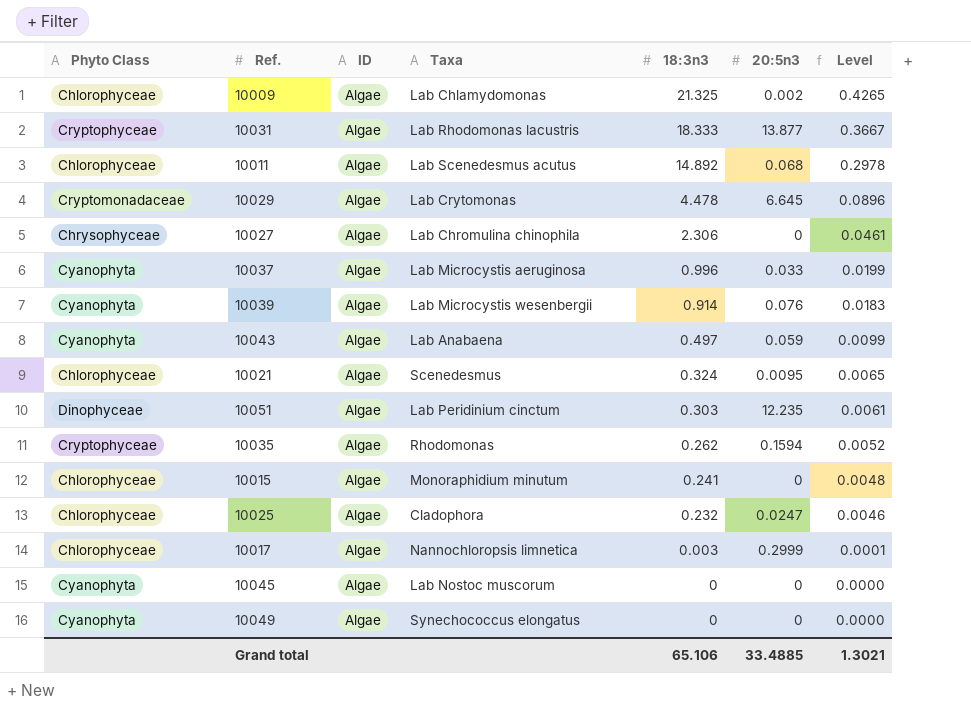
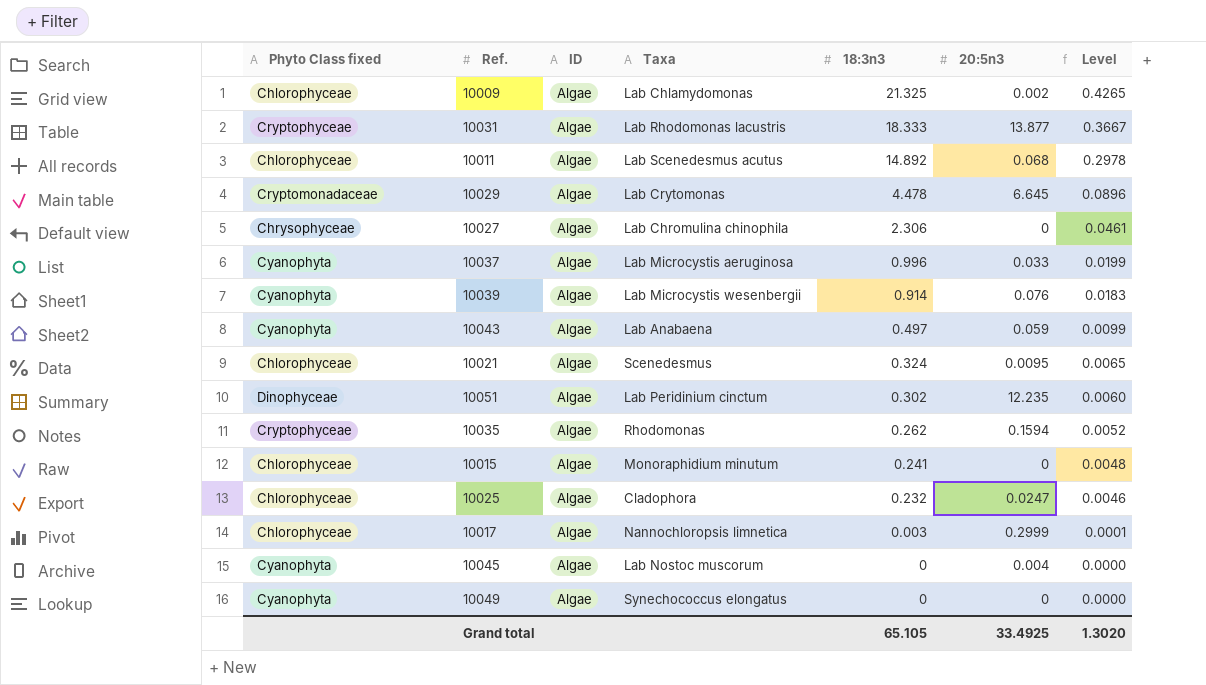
column name: Phyto Class -> Phyto Class fixed
10051 | 18:3n3: 0.303 -> 0.302
10051 | Level: 0.0061 -> 0.0060
10045 | 20:5n3: 0 -> 0.004
Grand total | 18:3n3: 65.106 -> 65.105
Grand total | 20:5n3: 33.4885 -> 33.4925
Grand total | Level: 1.3021 -> 1.3020

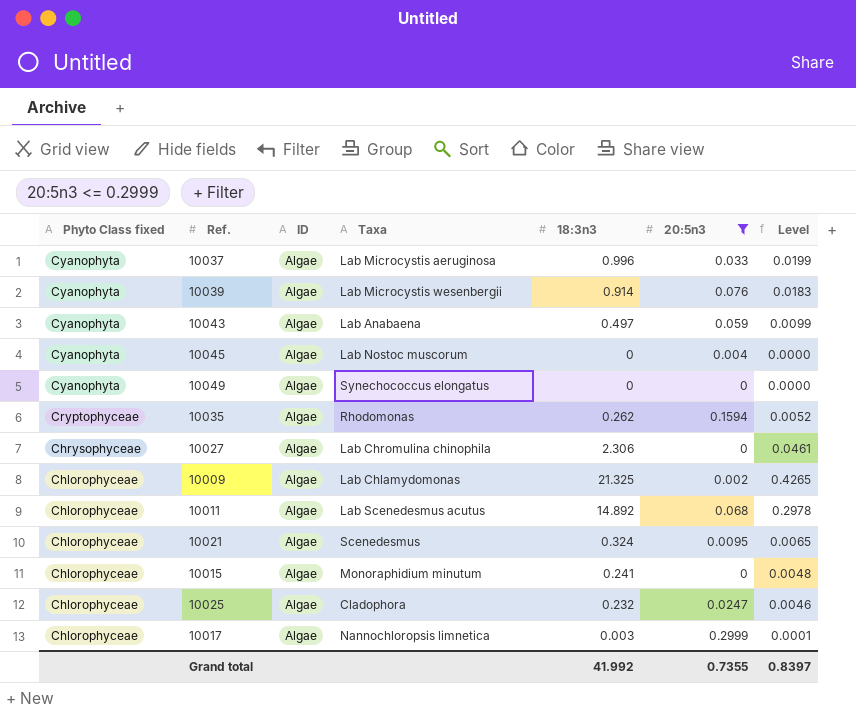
filter: none -> 20:5n3 <= 0.2999
row order: 18:3n3 descending -> Phyto Class fixed descending
Grand total | 18:3n3: 65.105 -> 41.992
Grand total | 20:5n3: 33.4925 -> 0.7355
Grand total | Level: 1.3020 -> 0.8397

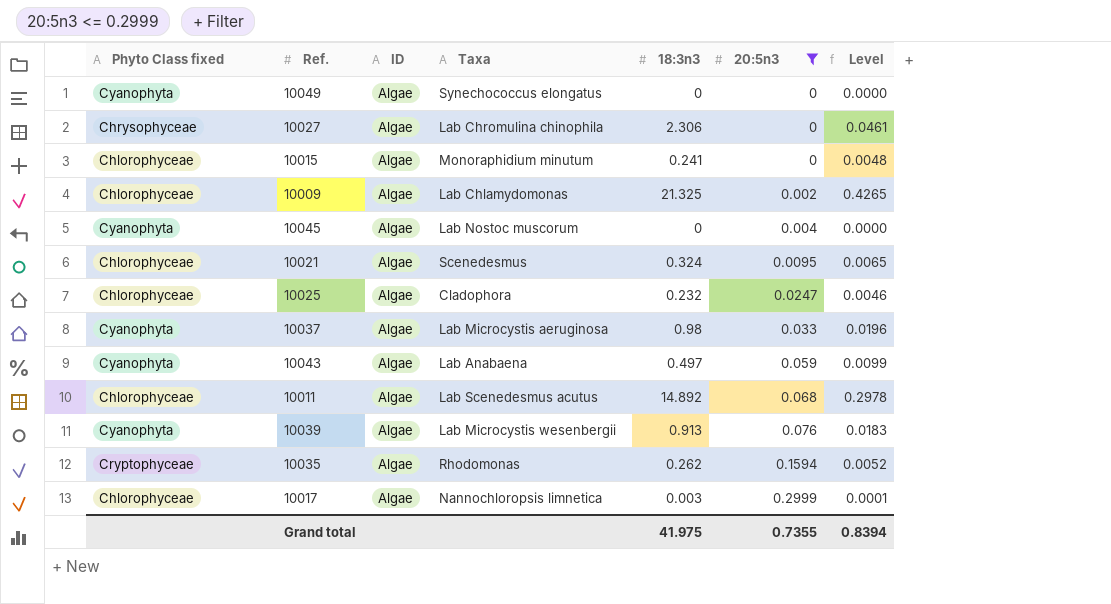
row order: Phyto Class fixed descending -> 20:5n3 ascending
10037 | 18:3n3: 0.996 -> 0.98
10037 | Level: 0.0199 -> 0.0196
10039 | 18:3n3: 0.914 -> 0.913
Grand total | 18:3n3: 41.992 -> 41.975
Grand total | Level: 0.8397 -> 0.8394

